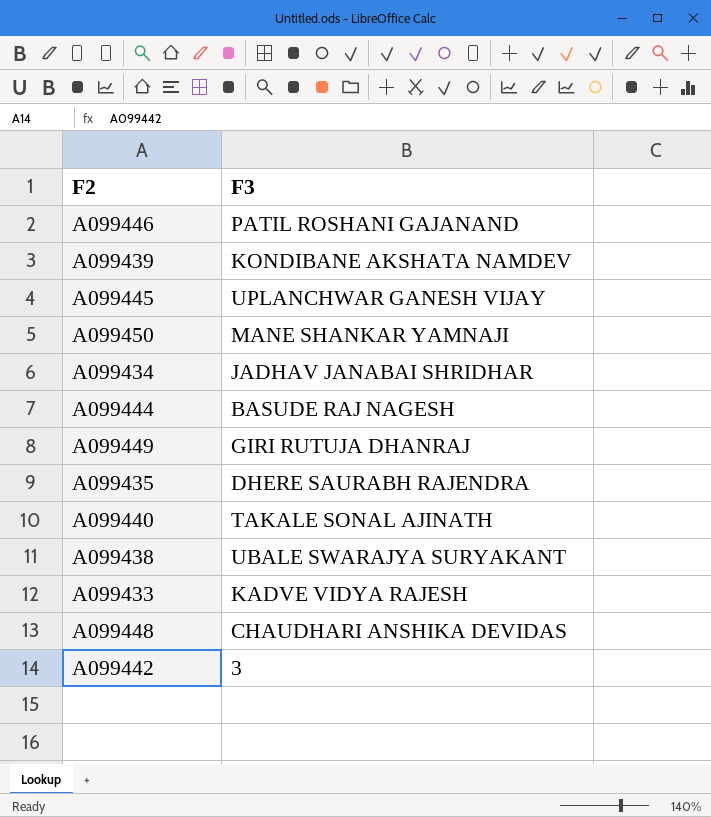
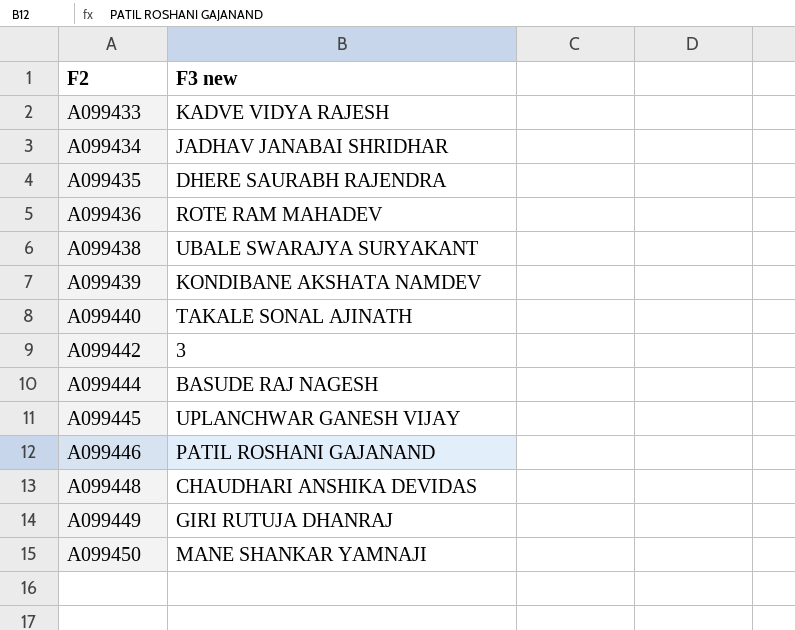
row order: none -> F2 ascending
column name: F3 -> F3 new
row A099436: none -> ROTE RAM MAHADEV

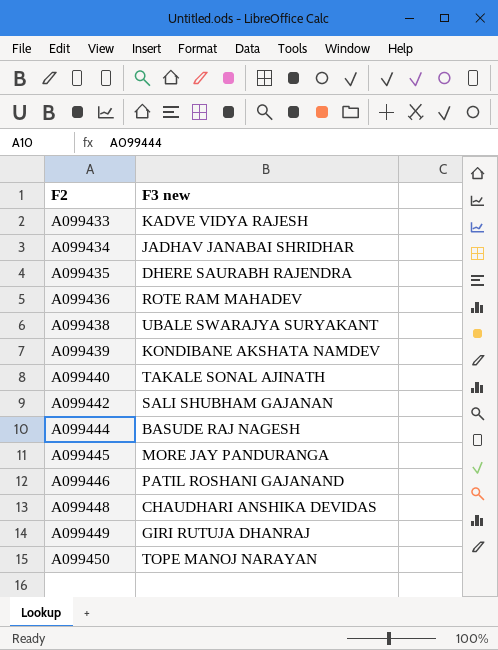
A099442 | F3 new: 3 -> SALI SHUBHAM GAJANAN
A099445 | F3 new: UPLANCHWAR GANESH VIJAY -> MORE JAY PANDURANGA
A099450 | F3 new: MANE SHANKAR YAMNAJI -> TOPE MANOJ NARAYAN

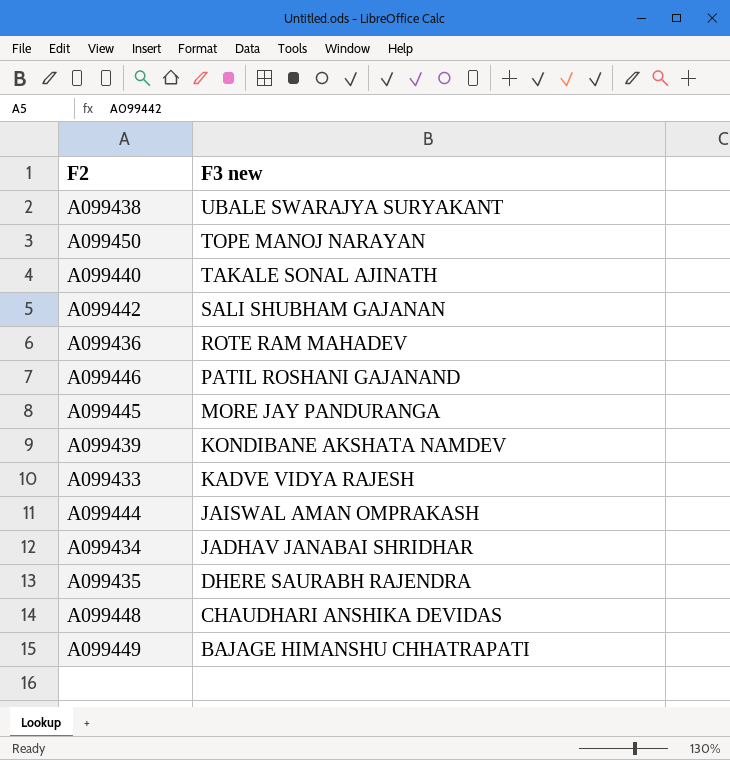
row order: F2 ascending -> F3 new descending
A099444 | F3 new: BASUDE RAJ NAGESH -> JAISWAL AMAN OMPRAKASH
A099449 | F3 new: GIRI RUTUJA DHANRAJ -> BAJAGE HIMANSHU CHHATRAPATI

